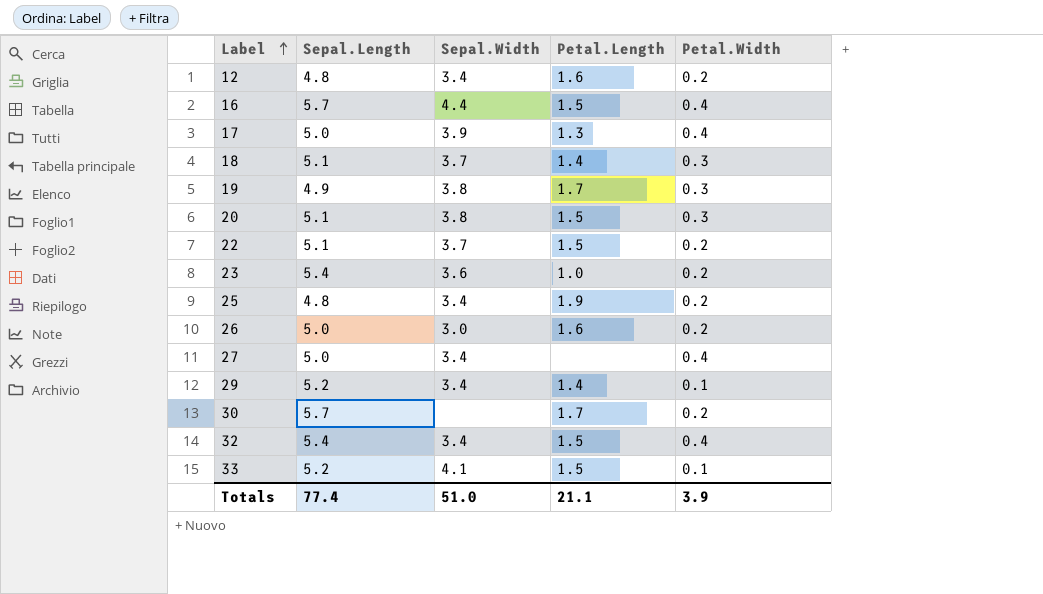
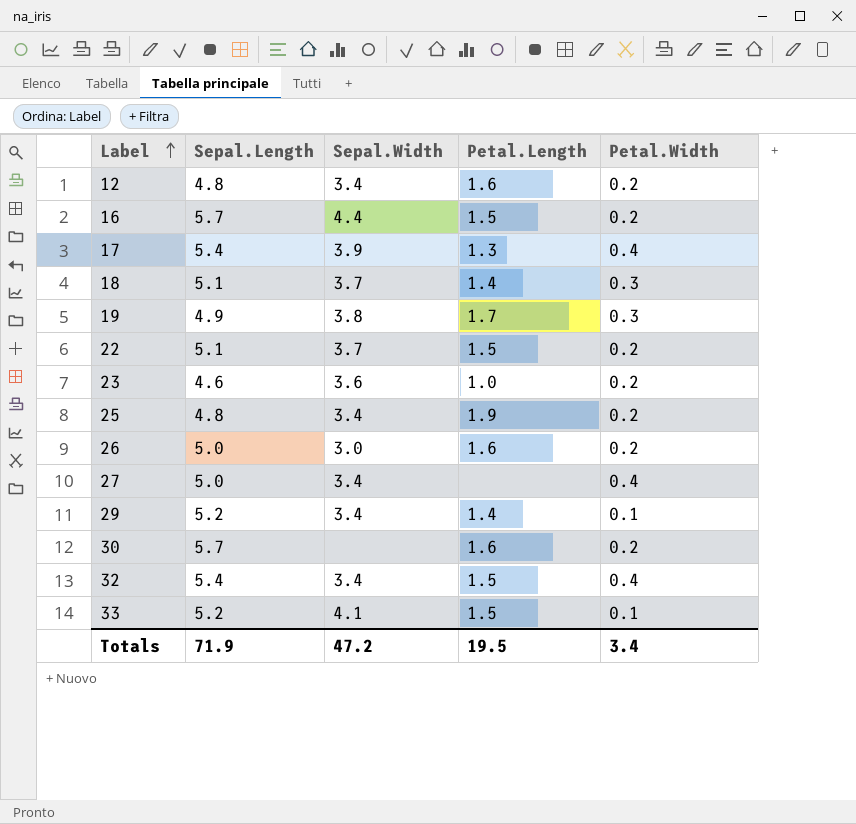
row 20: 5.1 | 3.8 | 1.5 | 0.3 -> none
16 | Petal.Width: 0.4 -> 0.2
17 | Sepal.Length: 5.0 -> 5.4
23 | Sepal.Length: 5.4 -> 4.6
30 | Petal.Length: 1.7 -> 1.6
Totals | Sepal.Length: 77.4 -> 71.9
Totals | Sepal.Width: 51.0 -> 47.2
Totals | Petal.Length: 21.1 -> 19.5
Totals | Petal.Width: 3.9 -> 3.4

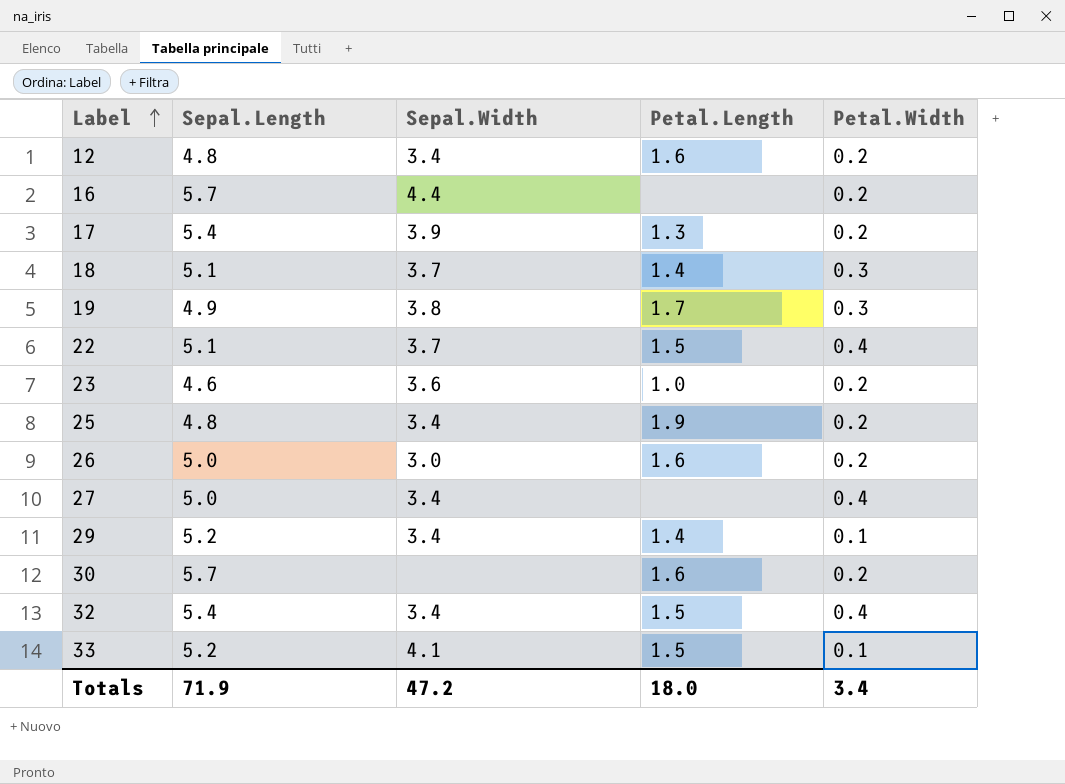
16 | Petal.Length: 1.5 -> none
17 | Petal.Width: 0.4 -> 0.2
22 | Petal.Width: 0.2 -> 0.4
Totals | Petal.Length: 19.5 -> 18.0

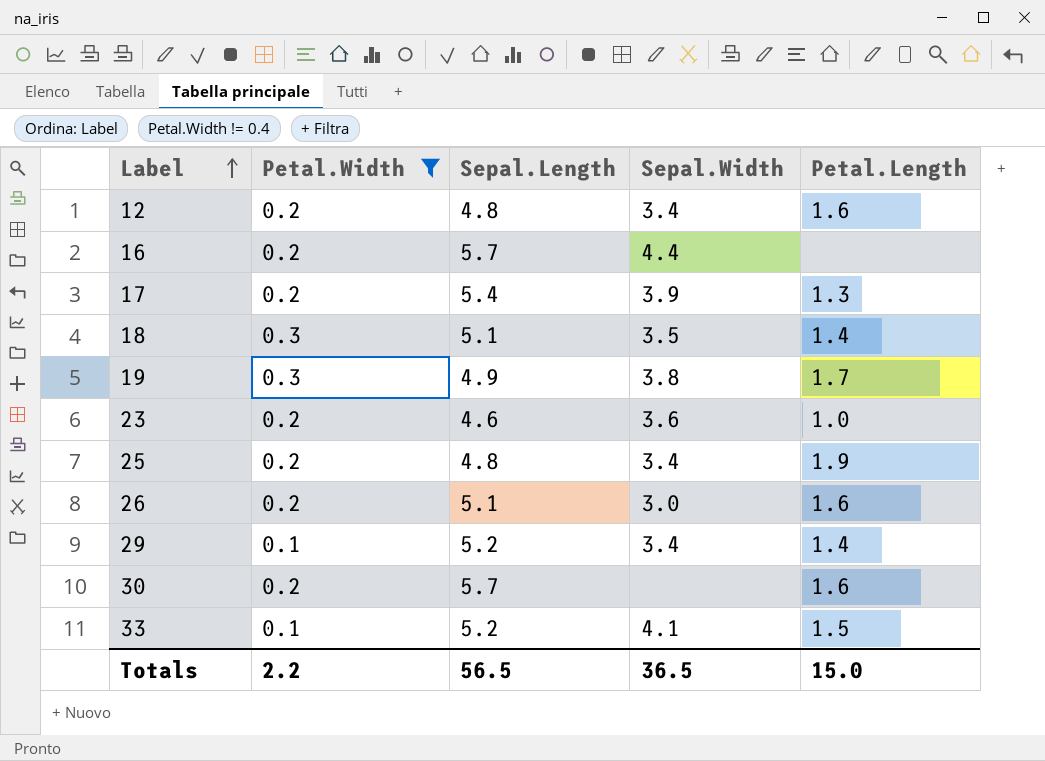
filter: none -> Petal.Width != 0.4
column Petal.Width | position: 5 -> 2
18 | Sepal.Width: 3.7 -> 3.5
26 | Sepal.Length: 5.0 -> 5.1
Totals | Petal.Width: 3.4 -> 2.2
Totals | Sepal.Length: 71.9 -> 56.5
Totals | Sepal.Width: 47.2 -> 36.5
Totals | Petal.Length: 18.0 -> 15.0

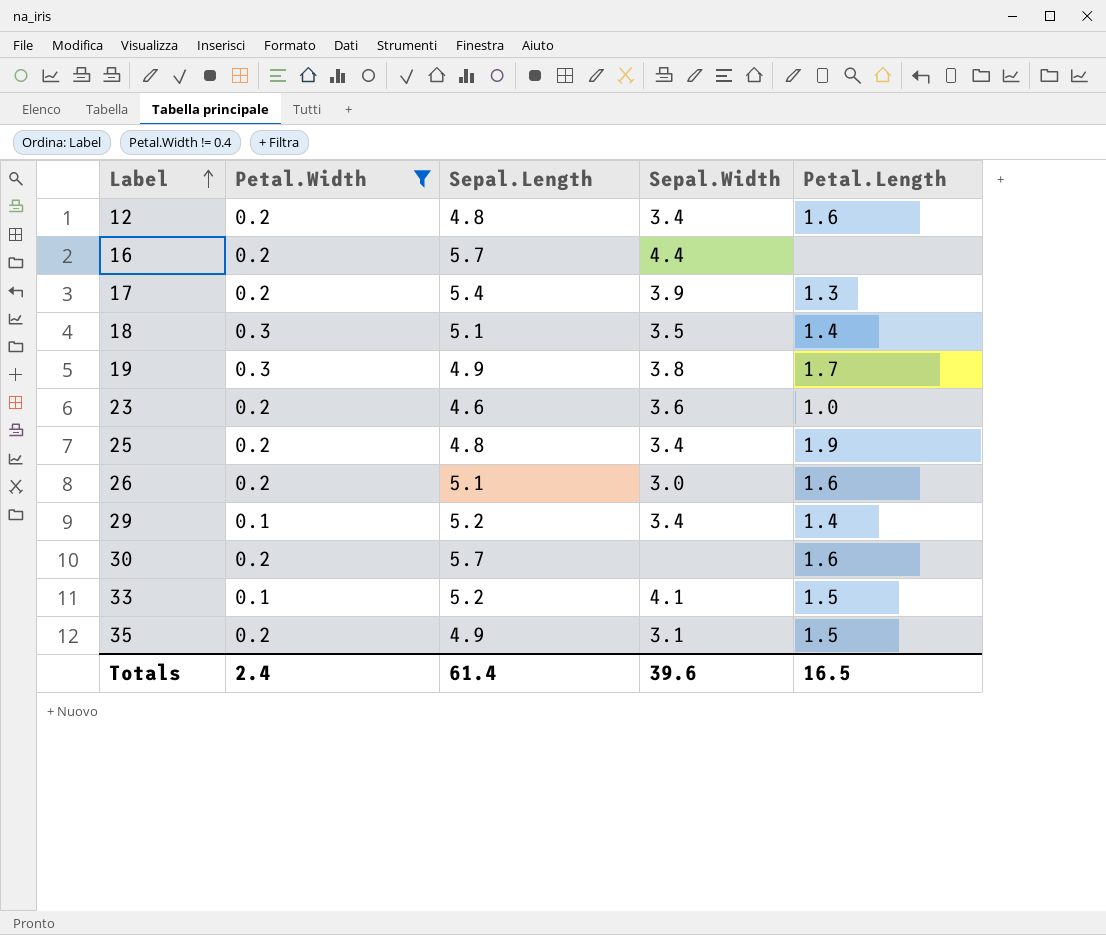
row 35: none -> 0.2 | 4.9 | 3.1 | 1.5
Totals | Petal.Width: 2.2 -> 2.4
Totals | Sepal.Length: 56.5 -> 61.4
Totals | Sepal.Width: 36.5 -> 39.6
Totals | Petal.Length: 15.0 -> 16.5

